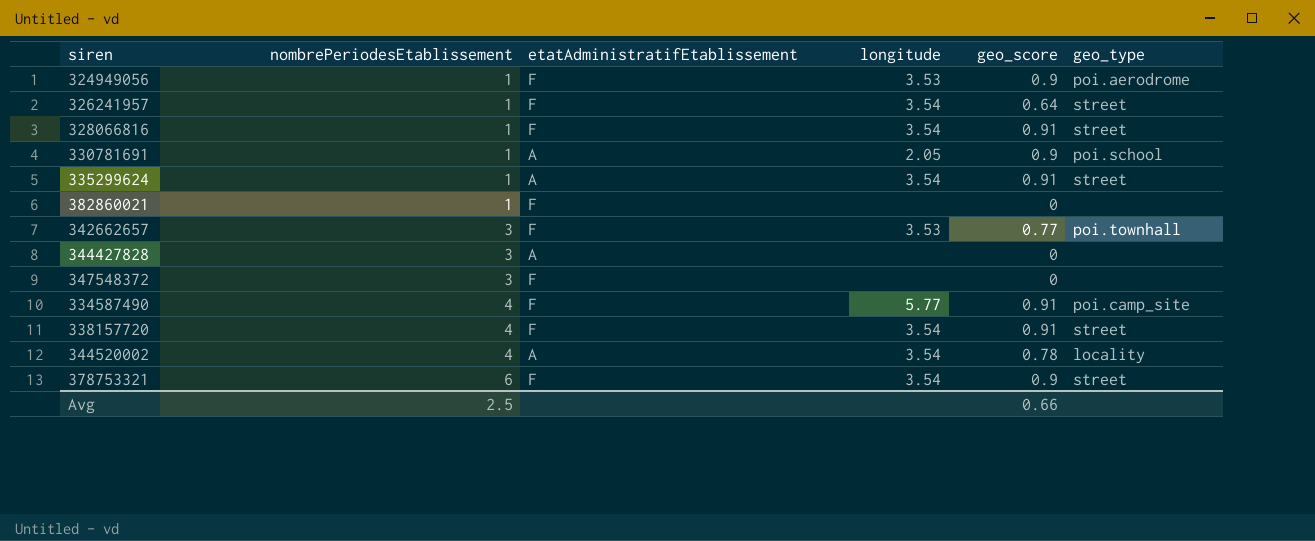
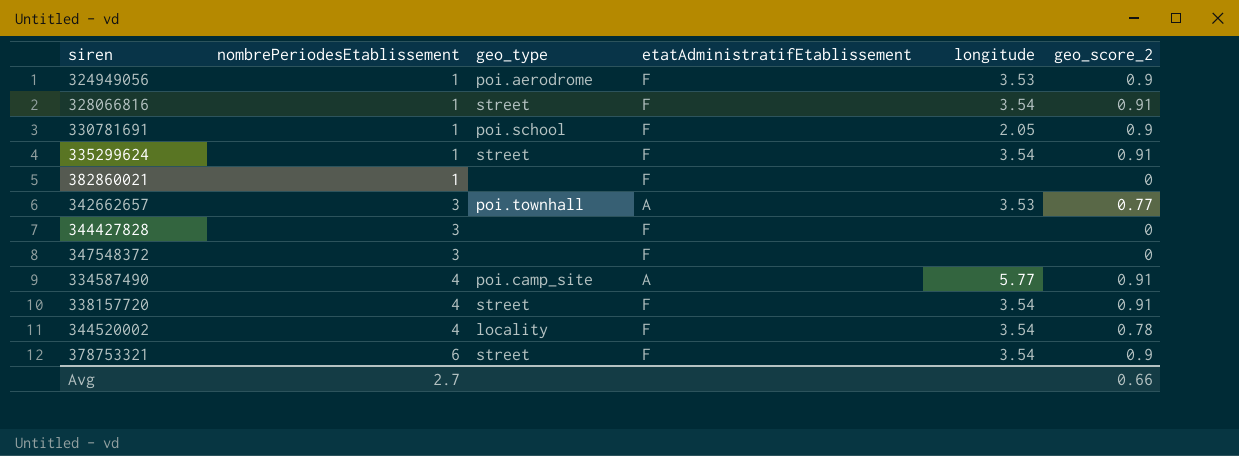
column geo_type | position: 6 -> 3
column name: geo_score -> geo_score_2
row 326241957: 1 | F | 3.54 | 0.64 | street -> none
330781691 | etatAdministratifEtablissement: A -> F
335299624 | etatAdministratifEtablissement: A -> F
342662657 | etatAdministratifEtablissement: F -> A
344427828 | etatAdministratifEtablissement: A -> F
334587490 | etatAdministratifEtablissement: F -> A
344520002 | etatAdministratifEtablissement: A -> F
Avg | nombrePeriodesEtablissement: 2.5 -> 2.7

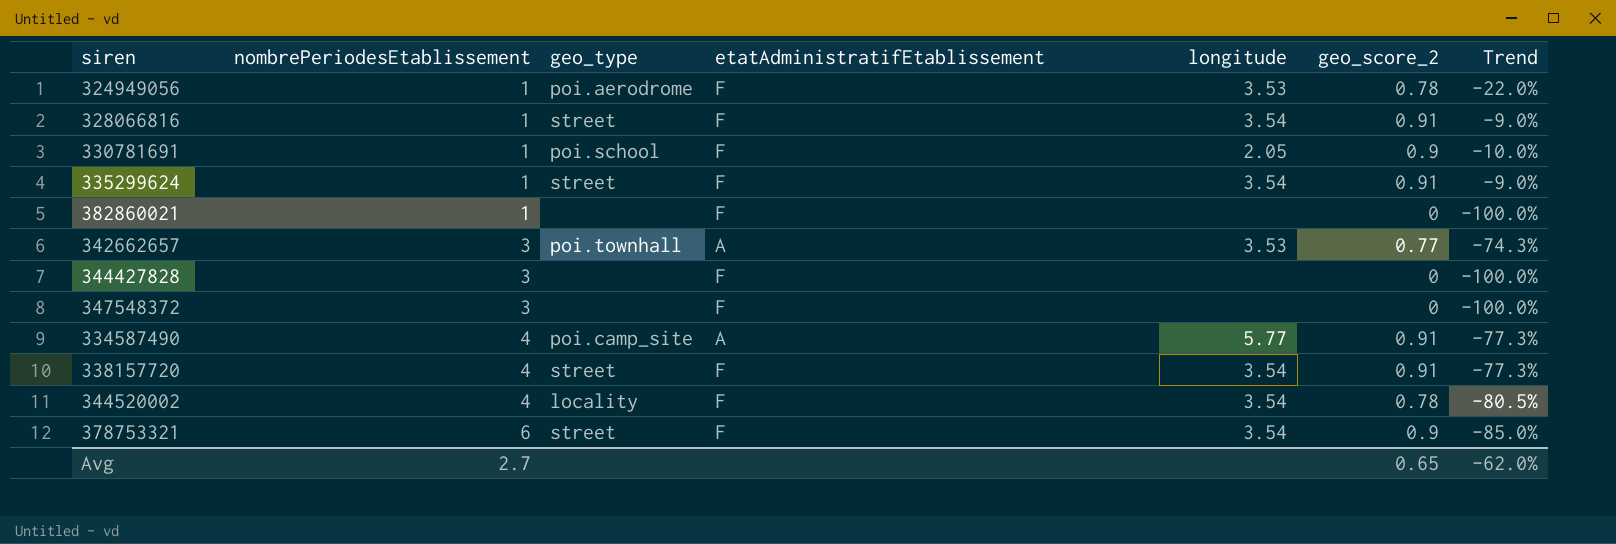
column Trend | formula: none -> ([geo_score_2] - [nombrePeriodesEtablissement]) / [nombrePeriodesEtablissement]
324949056 | geo_score_2: 0.9 -> 0.78
Avg | geo_score_2: 0.66 -> 0.65

